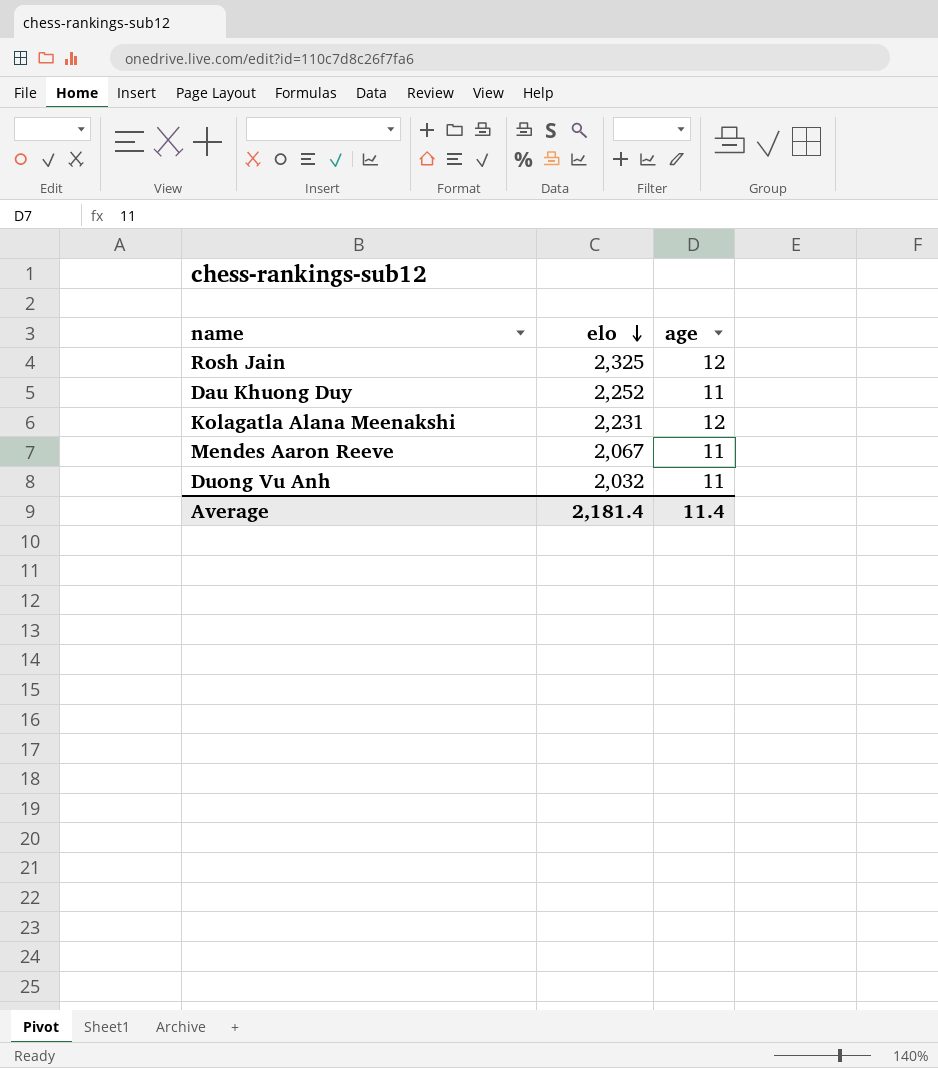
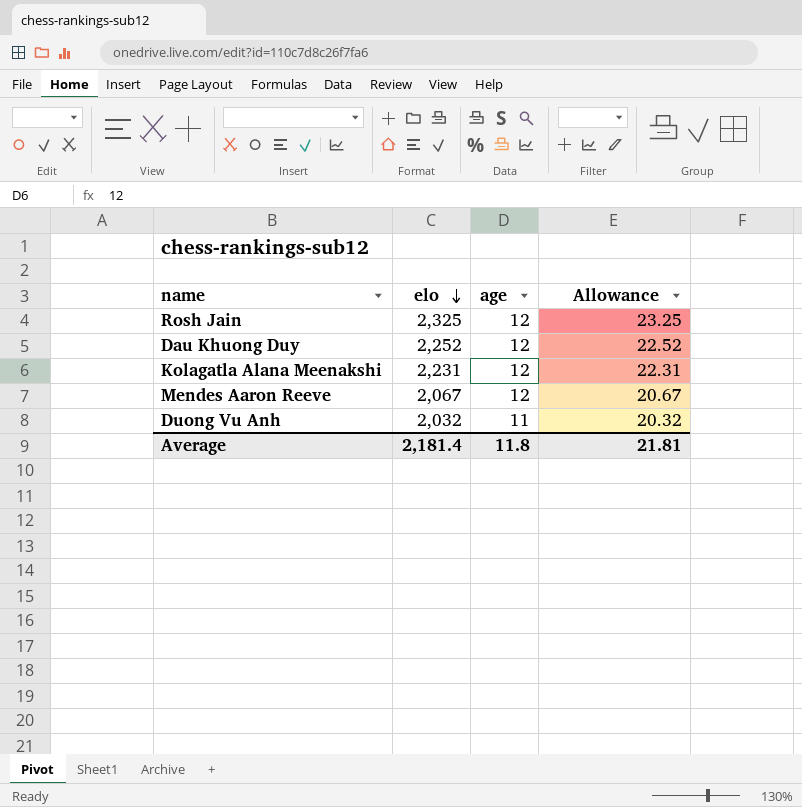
column Allowance | formula: none -> [elo] * 0.01
Dau Khuong Duy | age: 11 -> 12
Mendes Aaron Reeve | age: 11 -> 12
Average | age: 11.4 -> 11.8

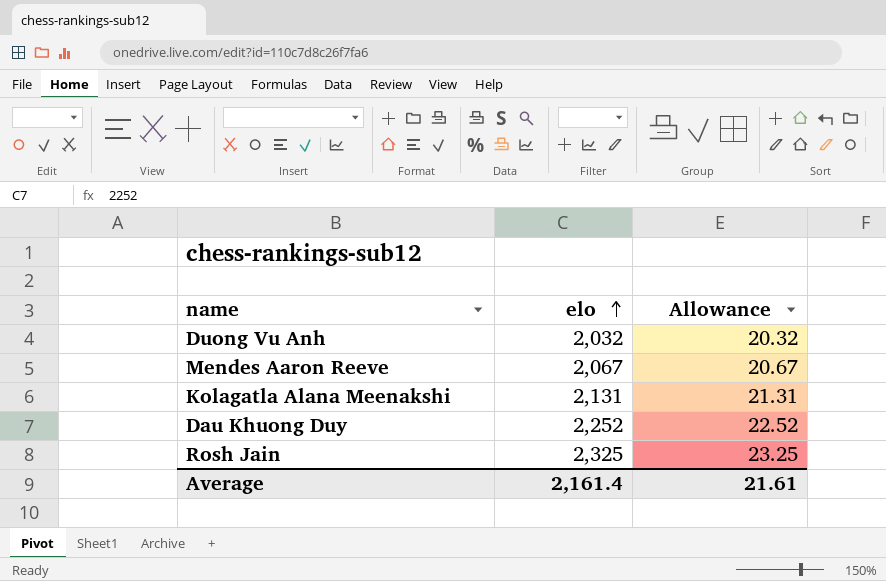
row order: elo descending -> elo ascending
column age | position: 3 -> none
Kolagatla Alana Meenakshi | elo: 2,231 -> 2,131
Kolagatla Alana Meenakshi | Allowance: 22.31 -> 21.31
Average | elo: 2,181.4 -> 2,161.4
Average | Allowance: 21.81 -> 21.61

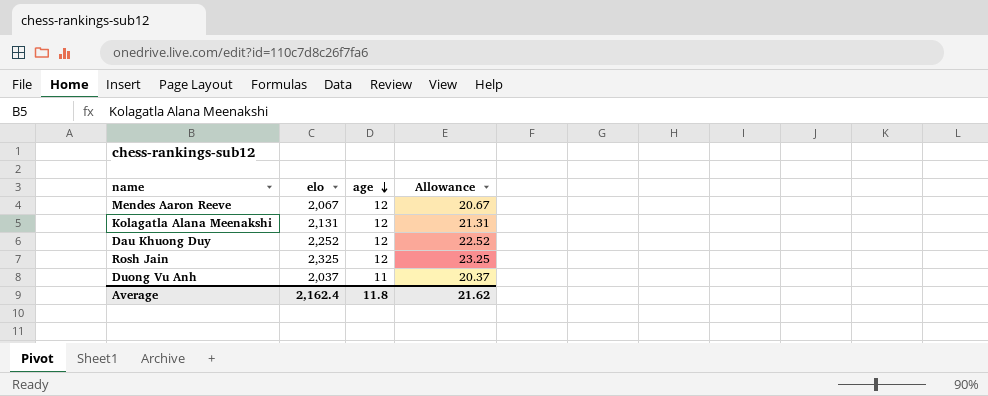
row order: elo ascending -> age descending
column age | position: none -> 3
Duong Vu Anh | elo: 2,032 -> 2,037
Duong Vu Anh | Allowance: 20.32 -> 20.37
Average | elo: 2,161.4 -> 2,162.4
Average | Allowance: 21.61 -> 21.62

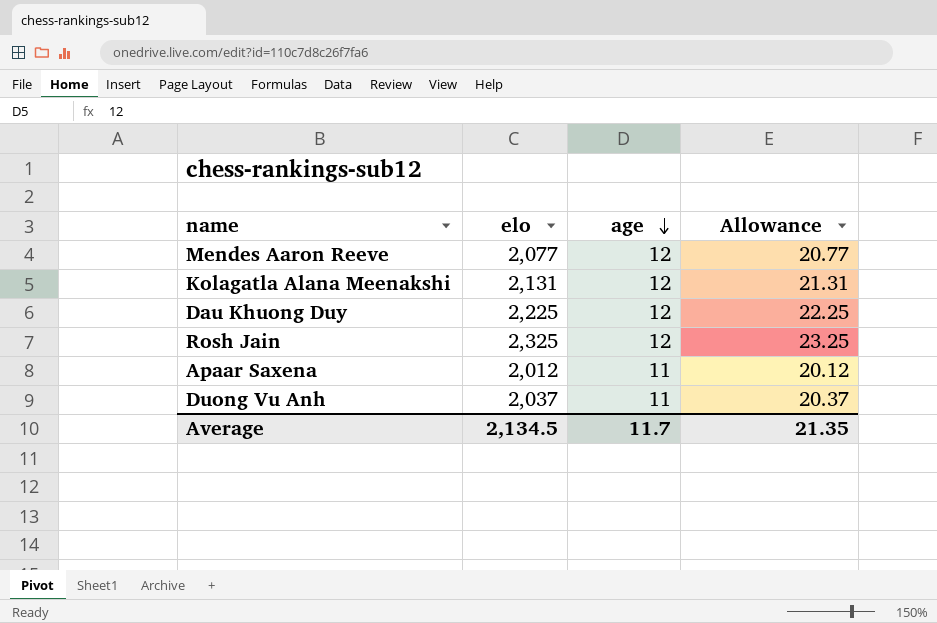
Mendes Aaron Reeve | elo: 2,067 -> 2,077
Mendes Aaron Reeve | Allowance: 20.67 -> 20.77
Dau Khuong Duy | elo: 2,252 -> 2,225
Dau Khuong Duy | Allowance: 22.52 -> 22.25
row Apaar Saxena: none -> 2,012 | 11 | 20.12
Average | elo: 2,162.4 -> 2,134.5
Average | age: 11.8 -> 11.7
Average | Allowance: 21.62 -> 21.35

